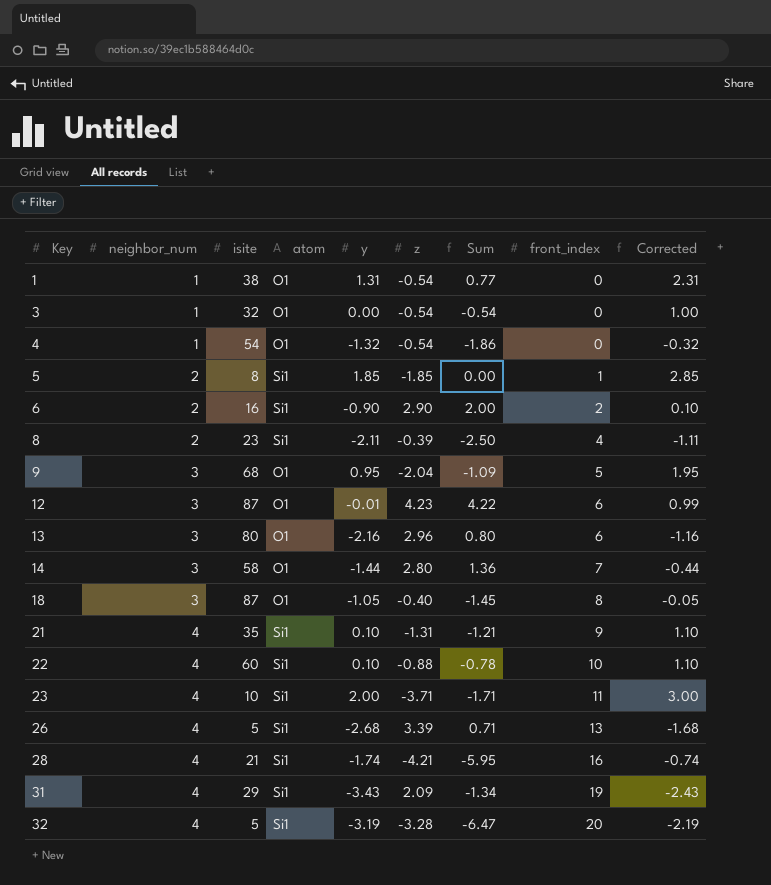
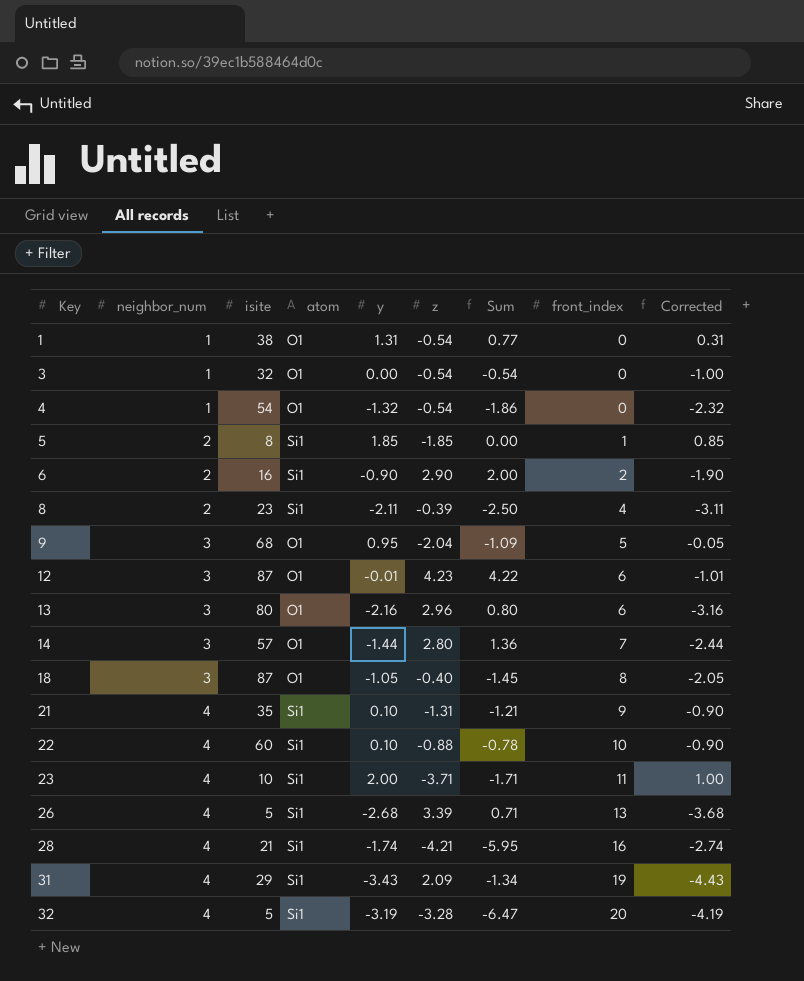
column Corrected | formula: [y] + 1 -> [y] - 1
14 | isite: 58 -> 57

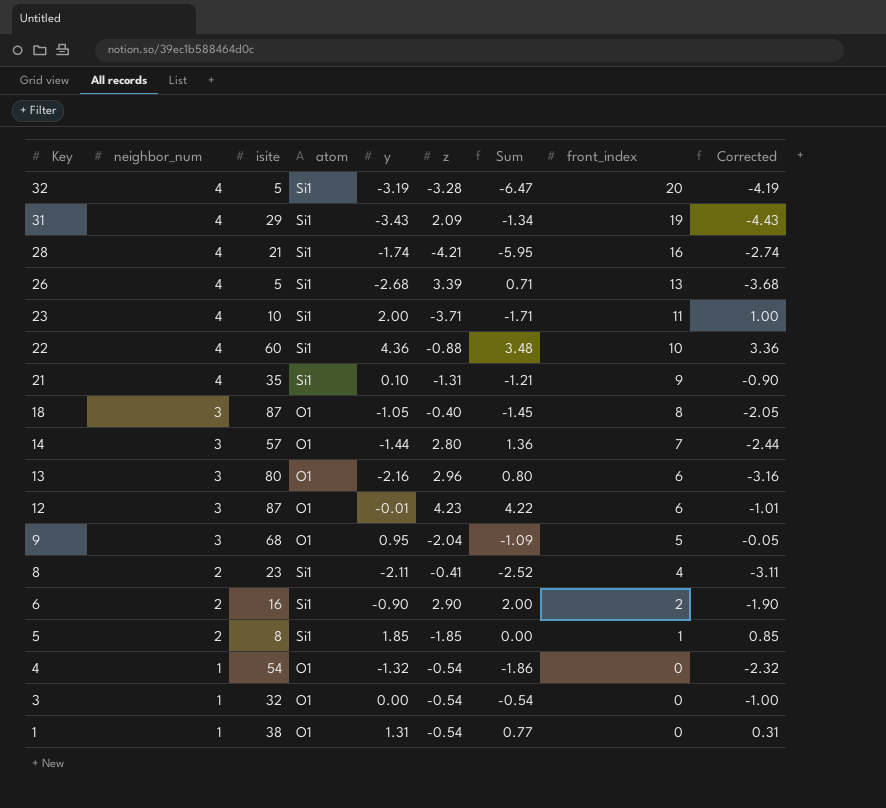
row order: Key ascending -> Key descending
22 | y: 0.10 -> 4.36
22 | Sum: -0.78 -> 3.48
22 | Corrected: -0.90 -> 3.36
8 | z: -0.39 -> -0.41
8 | Sum: -2.50 -> -2.52

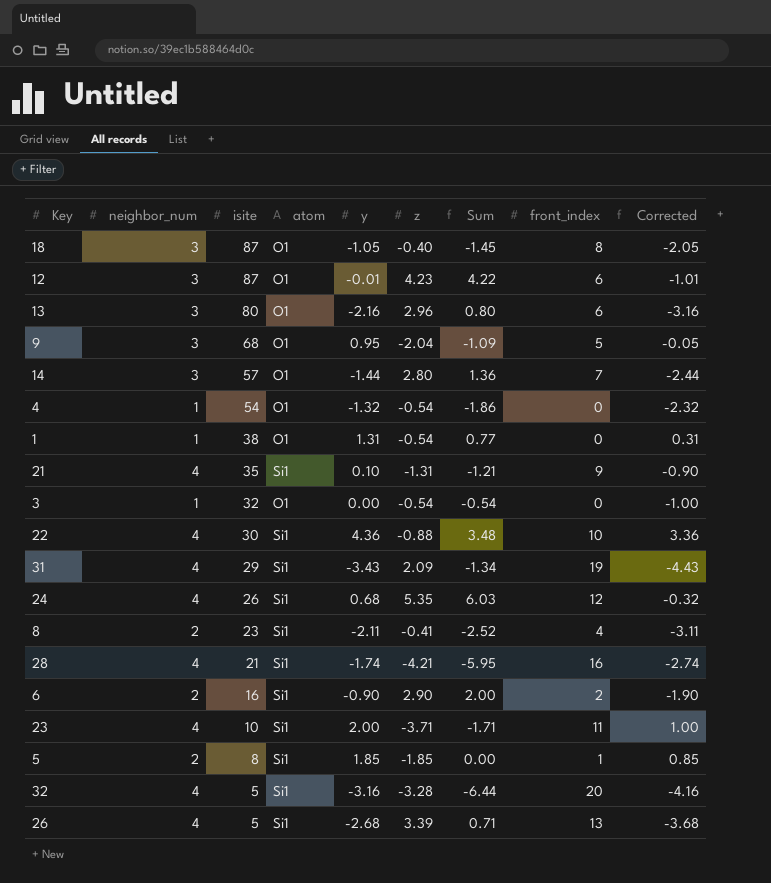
row order: Key descending -> isite descending
22 | isite: 60 -> 30
row 24: none -> 4 | 26 | Si1 | 0.68 | 5.35 | 6.03 | 12 | -0.32
32 | y: -3.19 -> -3.16
32 | Sum: -6.47 -> -6.44
32 | Corrected: -4.19 -> -4.16

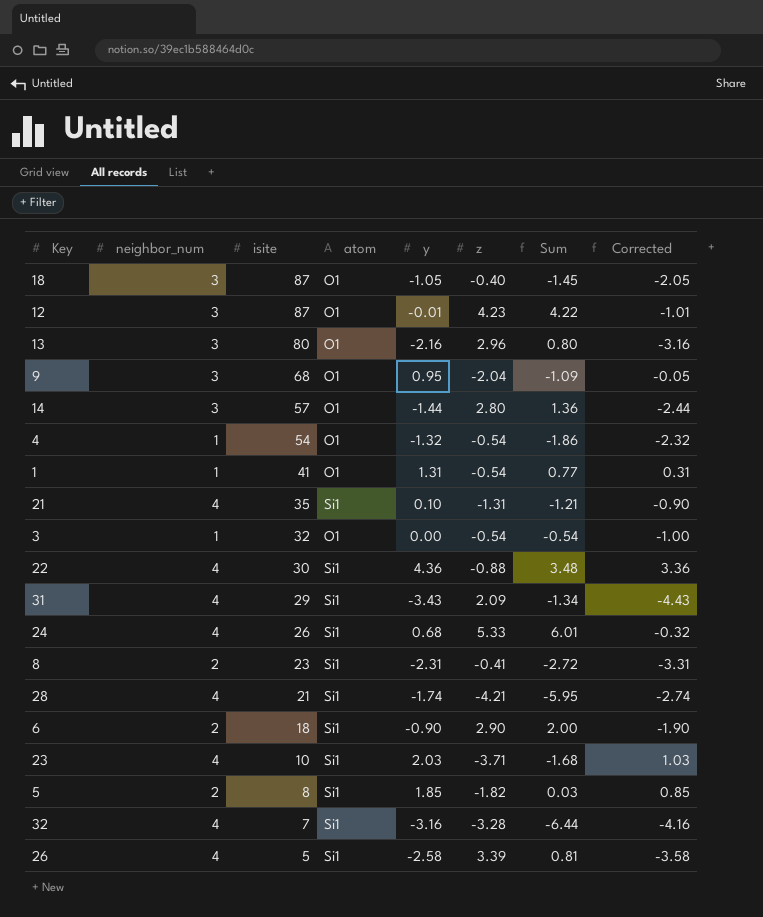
column front_index | position: 8 -> none
1 | isite: 38 -> 41
24 | z: 5.35 -> 5.33
24 | Sum: 6.03 -> 6.01
8 | y: -2.11 -> -2.31
8 | Sum: -2.52 -> -2.72
8 | Corrected: -3.11 -> -3.31
6 | isite: 16 -> 18
23 | y: 2.00 -> 2.03
23 | Sum: -1.71 -> -1.68
23 | Corrected: 1.00 -> 1.03
5 | z: -1.85 -> -1.82
5 | Sum: 0.00 -> 0.03
32 | isite: 5 -> 7
26 | y: -2.68 -> -2.58
26 | Sum: 0.71 -> 0.81
26 | Corrected: -3.68 -> -3.58

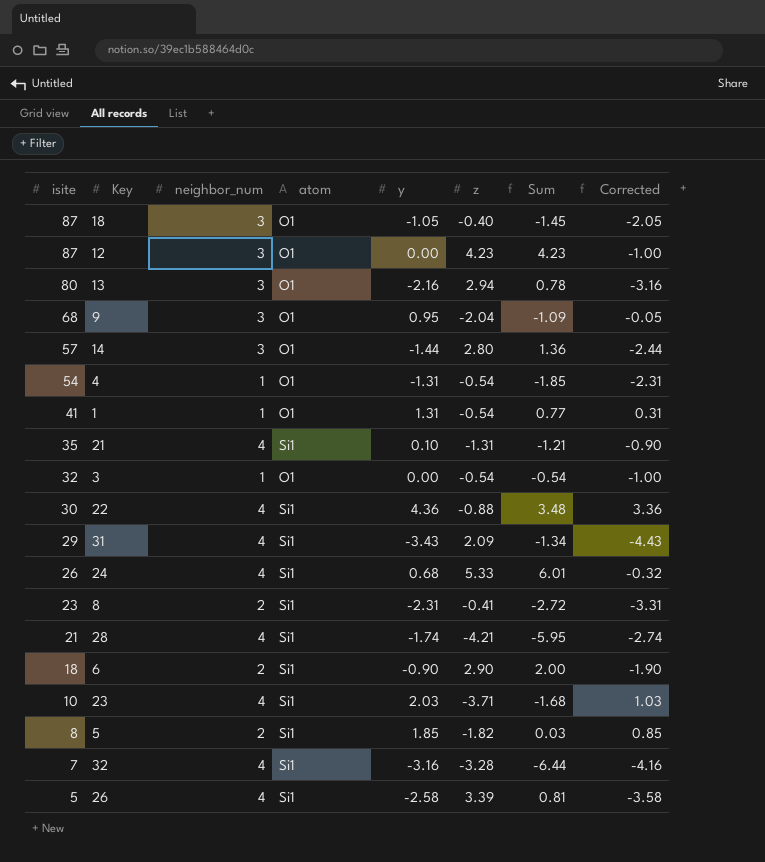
column isite | position: 3 -> 1
12 | y: -0.01 -> 0.00
12 | Sum: 4.22 -> 4.23
12 | Corrected: -1.01 -> -1.00
13 | z: 2.96 -> 2.94
13 | Sum: 0.80 -> 0.78
4 | y: -1.32 -> -1.31
4 | Sum: -1.86 -> -1.85
4 | Corrected: -2.32 -> -2.31

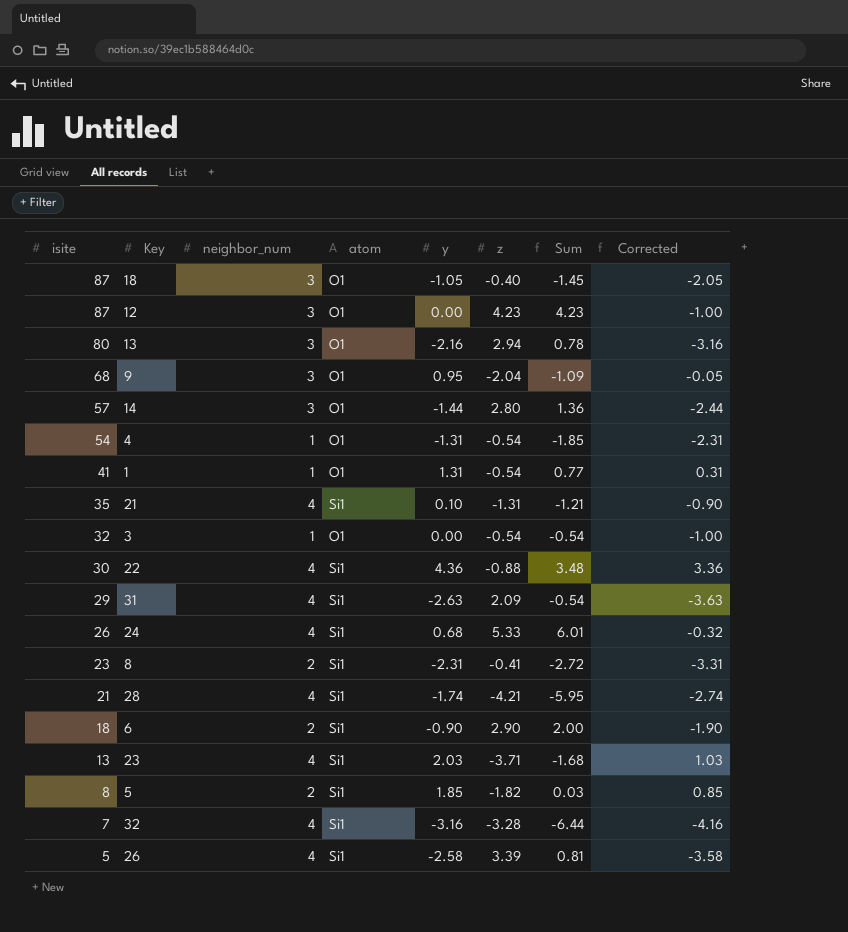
31 | y: -3.43 -> -2.63
31 | Sum: -1.34 -> -0.54
31 | Corrected: -4.43 -> -3.63
23 | isite: 10 -> 13

